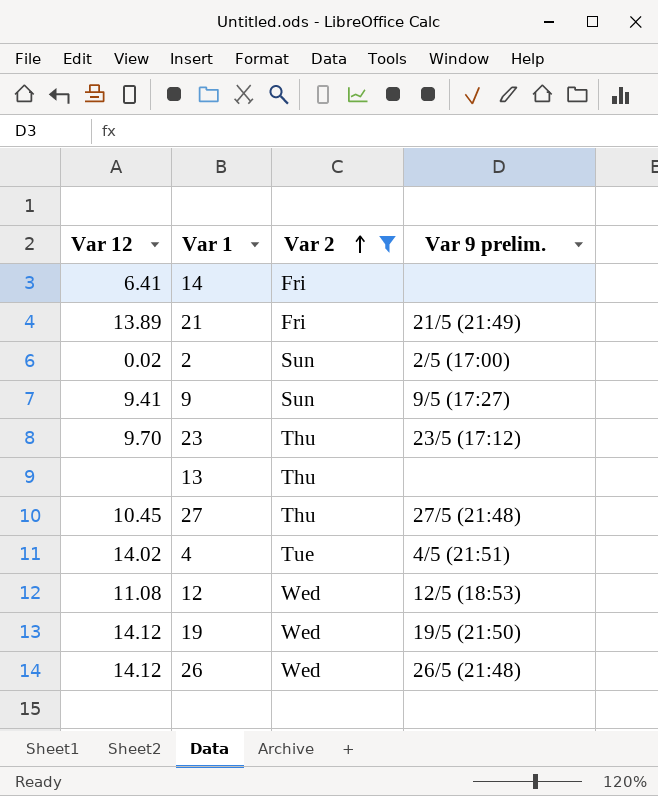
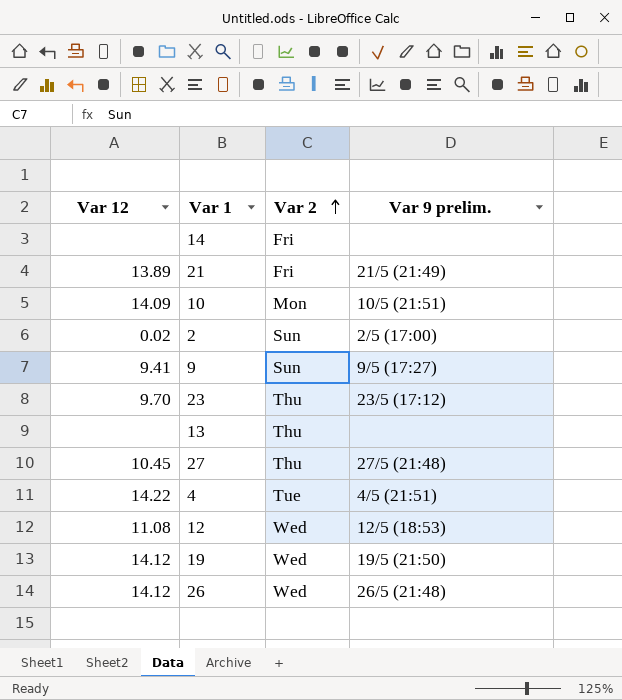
filter: Var 2 != Mon -> none
14 | Var 12: 6.41 -> none
4 | Var 12: 14.02 -> 14.22

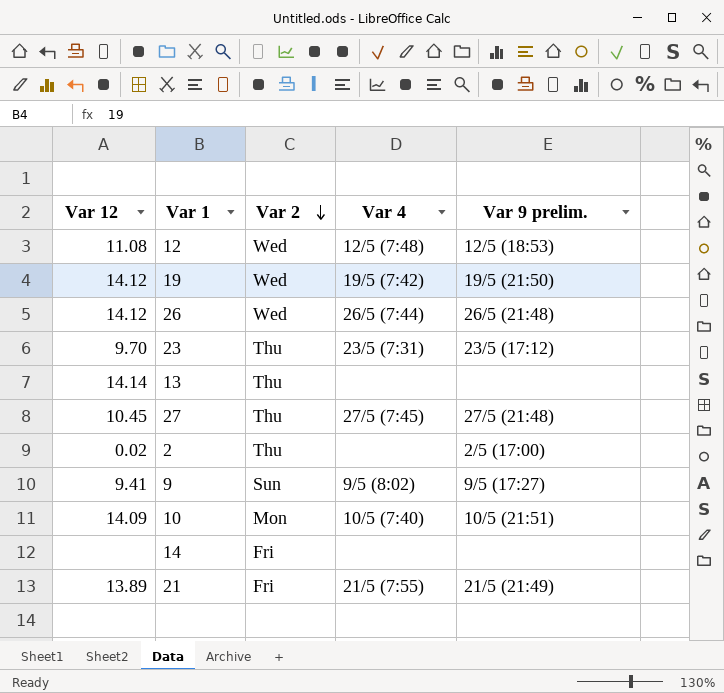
row order: Var 2 ascending -> Var 2 descending
column Var 4 | position: none -> 4
row 4: 14.22 | Tue | 4/5 (21:51) -> none
13 | Var 12: none -> 14.14
2 | Var 2: Sun -> Thu

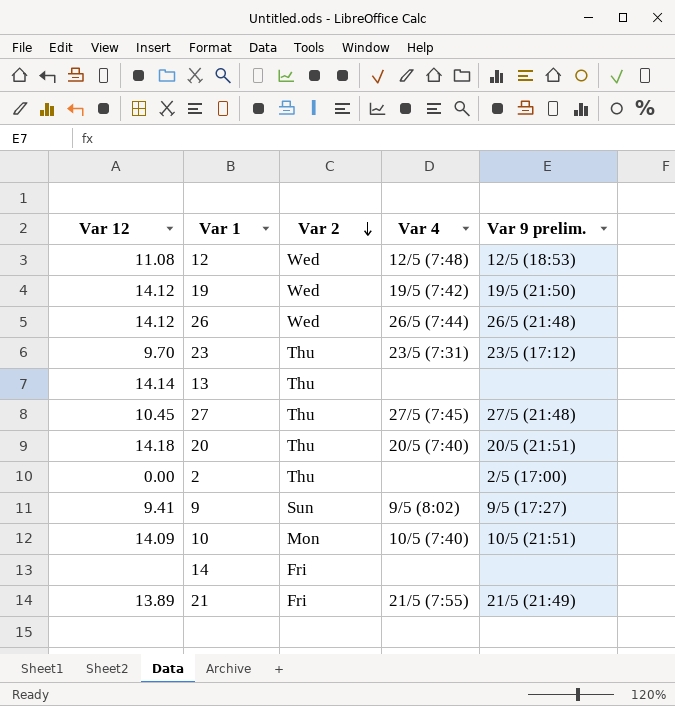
row 20: none -> 14.18 | Thu | 20/5 (7:40) | 20/5 (21:51)
2 | Var 12: 0.02 -> 0.00

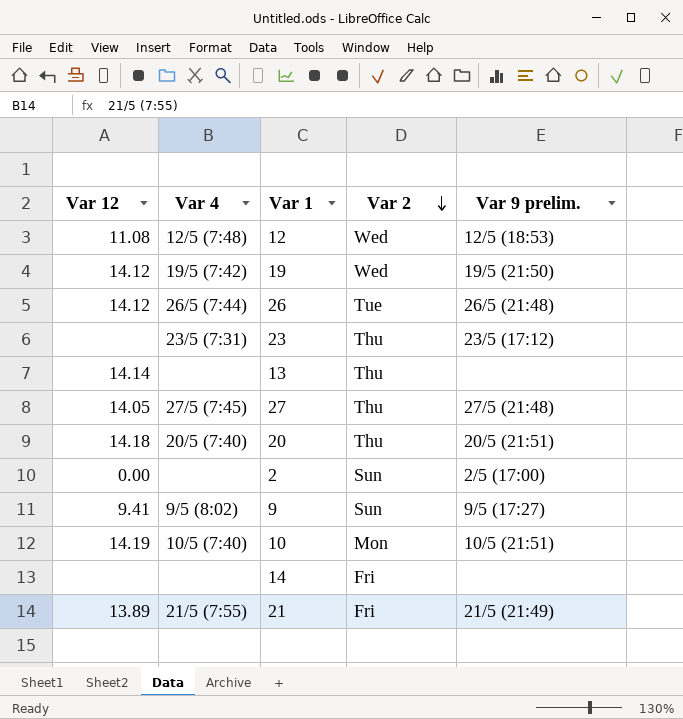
column Var 4 | position: 4 -> 2
26 | Var 2: Wed -> Tue
23 | Var 12: 9.70 -> none
27 | Var 12: 10.45 -> 14.05
2 | Var 2: Thu -> Sun
10 | Var 12: 14.09 -> 14.19

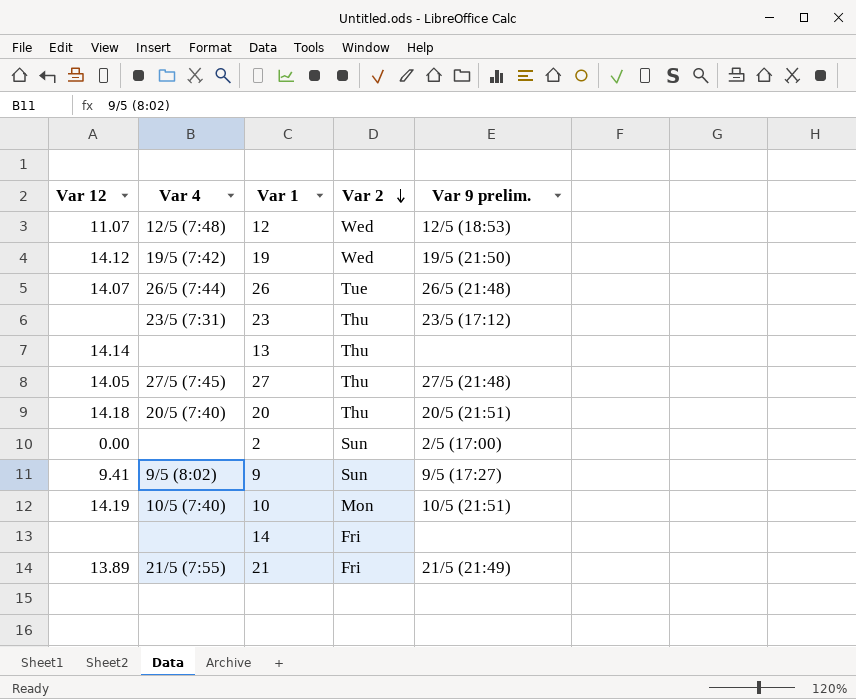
12 | Var 12: 11.08 -> 11.07
26 | Var 12: 14.12 -> 14.07

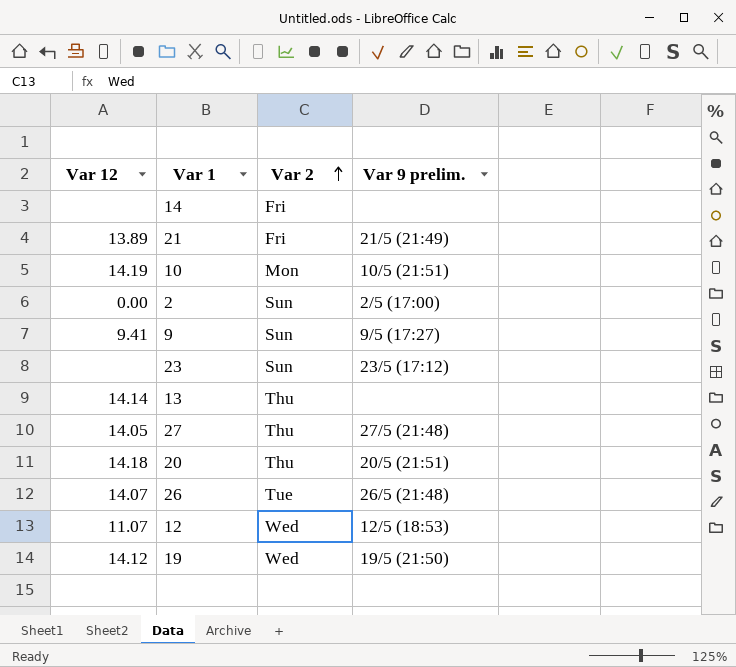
row order: Var 2 descending -> Var 2 ascending
column Var 4 | position: 2 -> none
23 | Var 2: Thu -> Sun

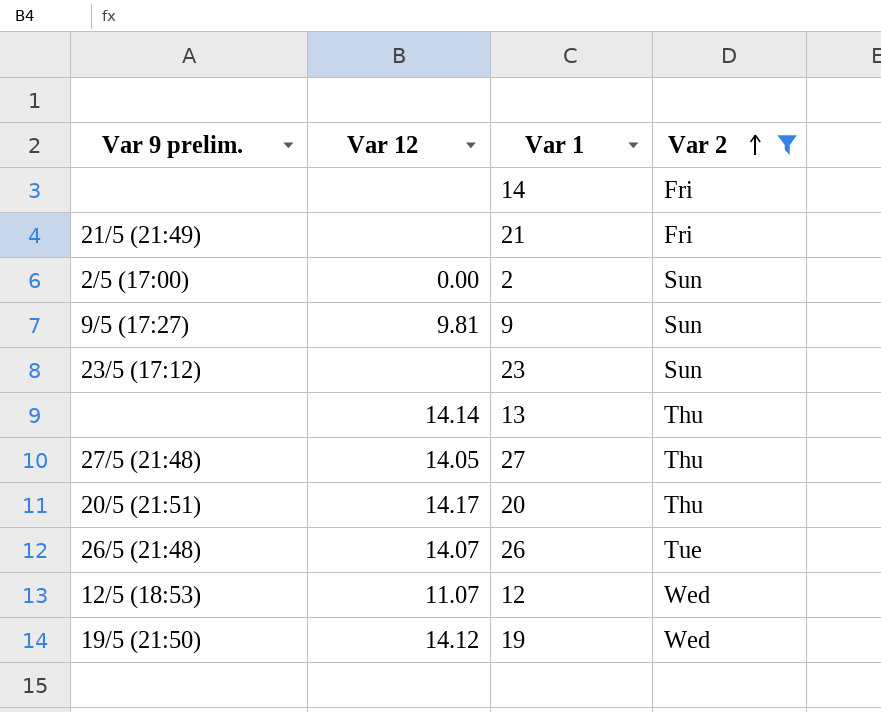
filter: none -> Var 2 != Mon
column Var 9 prelim. | position: 4 -> 1
21 | Var 12: 13.89 -> none
9 | Var 12: 9.41 -> 9.81
20 | Var 12: 14.18 -> 14.17

